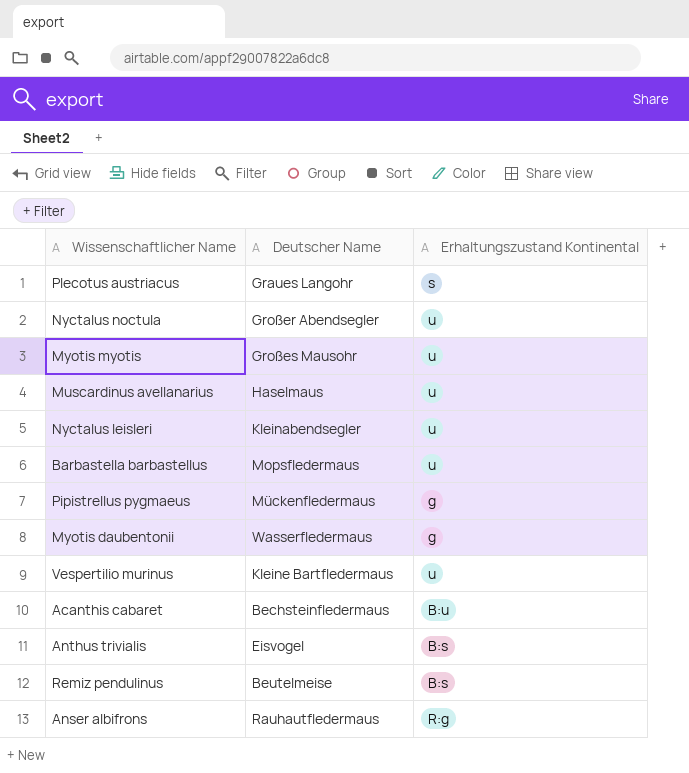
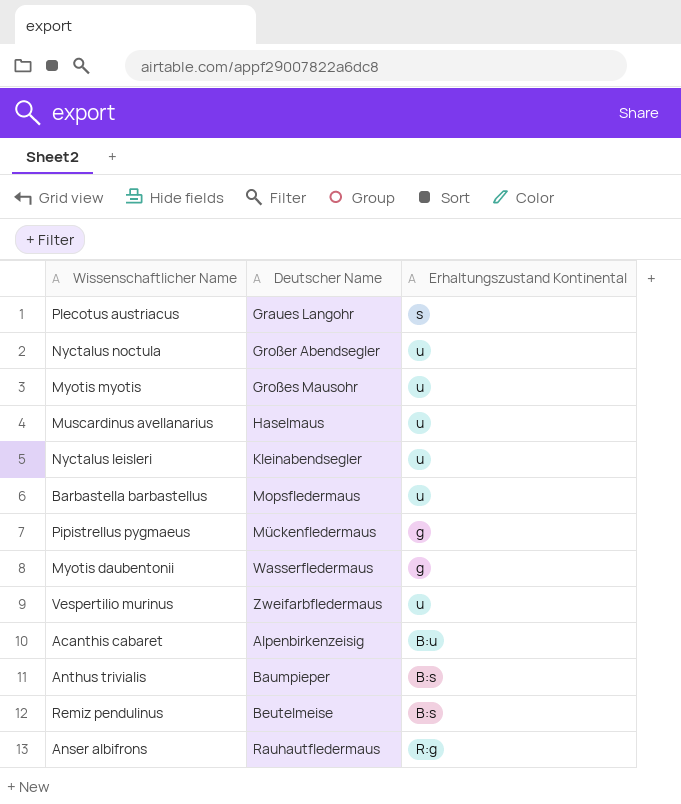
Vespertilio murinus | Deutscher Name: Kleine Bartfledermaus -> Zweifarbfledermaus
Acanthis cabaret | Deutscher Name: Bechsteinfledermaus -> Alpenbirkenzeisig
Anthus trivialis | Deutscher Name: Eisvogel -> Baumpieper

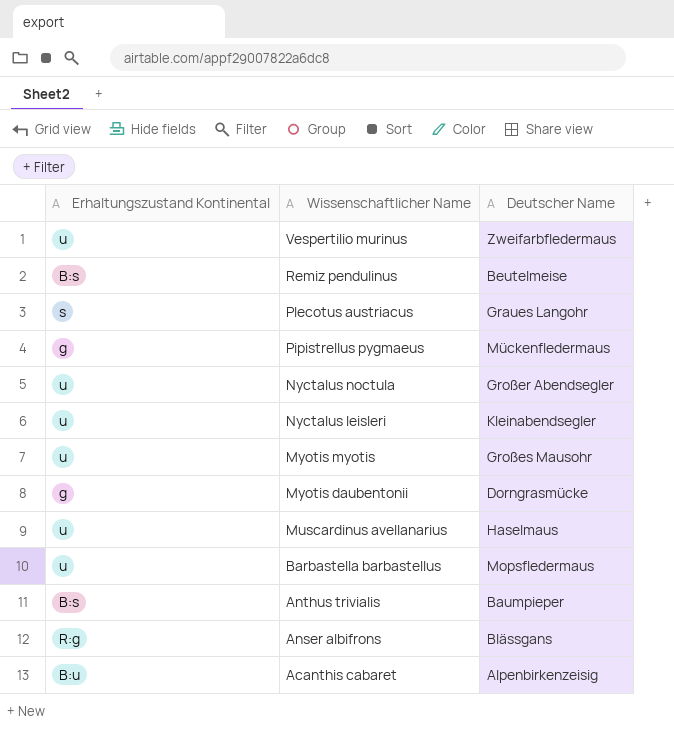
row order: none -> Wissenschaftlicher Name descending
column Erhaltungszustand Kontinental | position: 3 -> 1
Myotis daubentonii | Deutscher Name: Wasserfledermaus -> Dorngrasmücke
Anser albifrons | Deutscher Name: Rauhautfledermaus -> Blässgans

